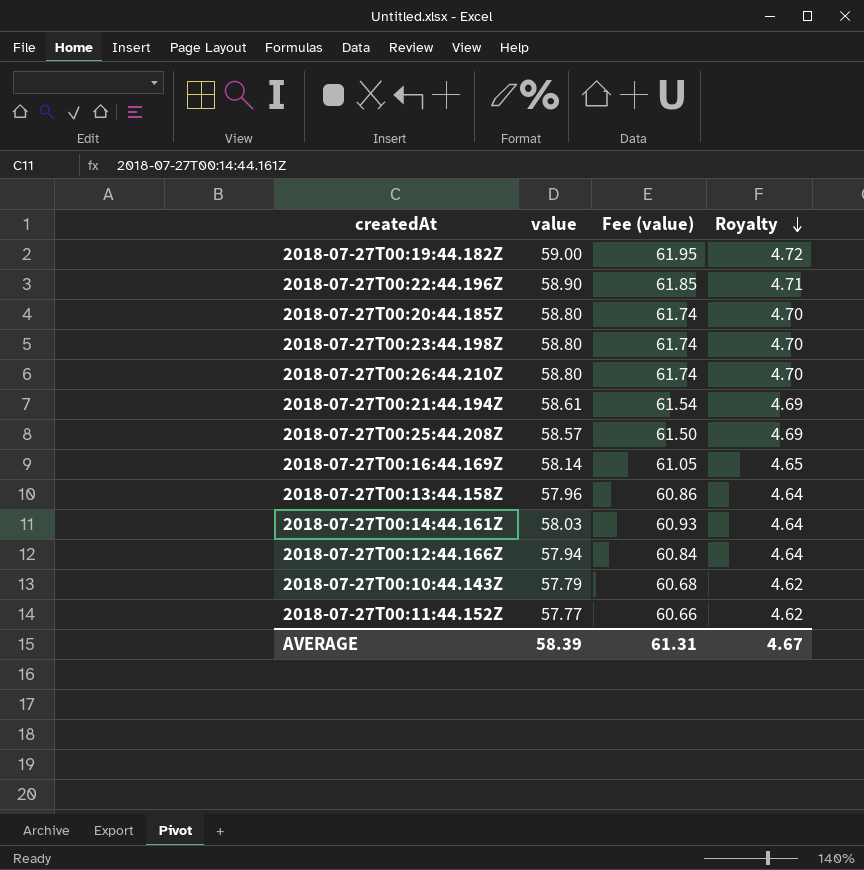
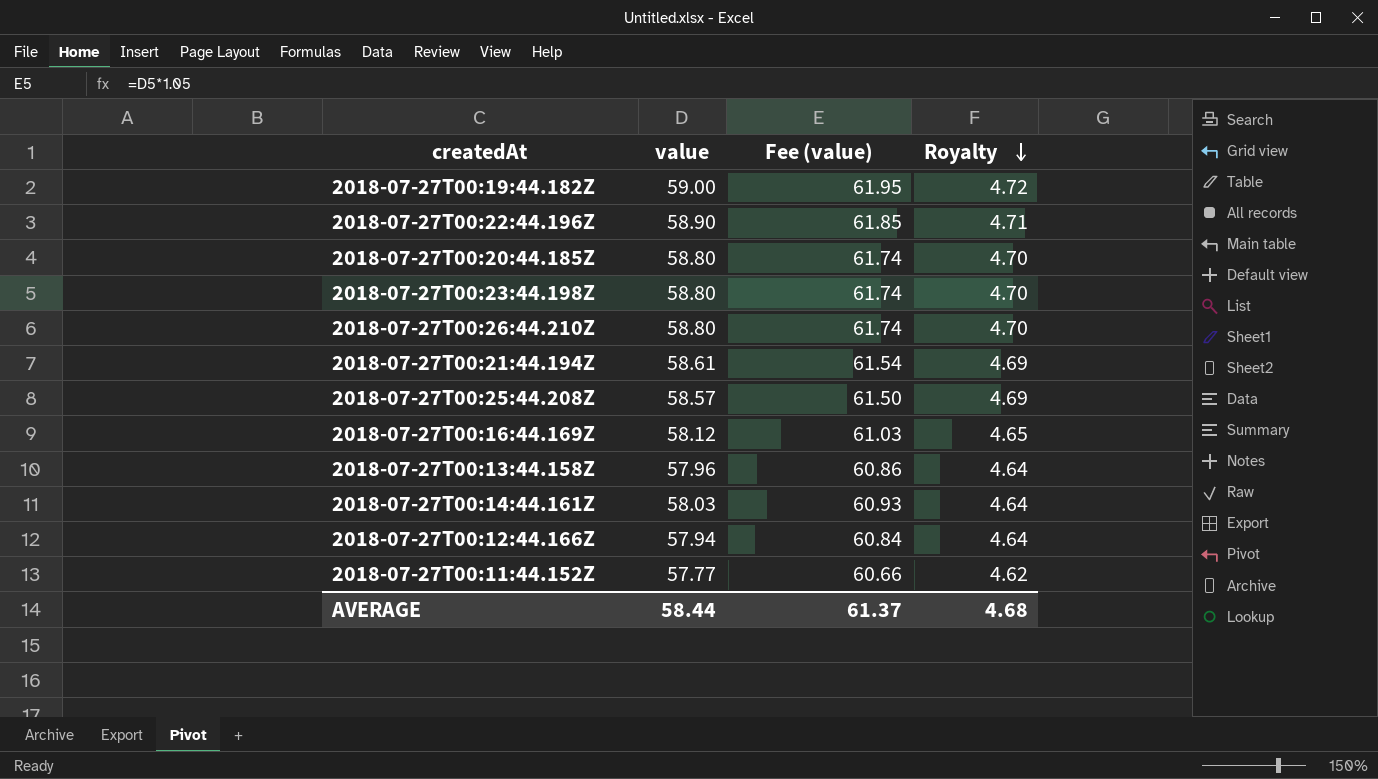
row 2018-07-27T00:10:44.143Z: 57.79 | 60.68 | 4.62 -> none
2018-07-27T00:16:44.169Z | value: 58.14 -> 58.12
2018-07-27T00:16:44.169Z | Fee (value): 61.05 -> 61.03
AVERAGE | value: 58.39 -> 58.44
AVERAGE | Fee (value): 61.31 -> 61.37
AVERAGE | Royalty: 4.67 -> 4.68

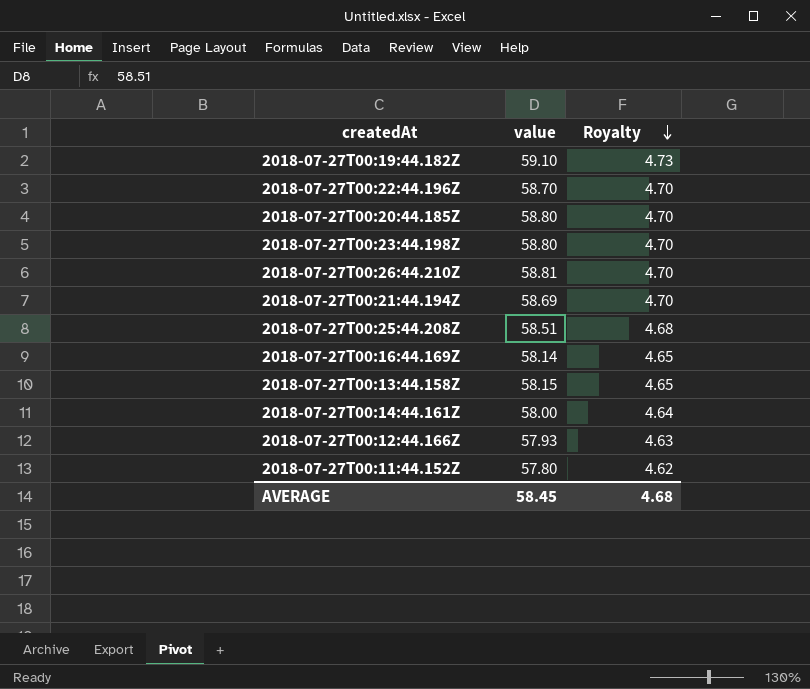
column Fee (value) | formula: [value] * 1.05 -> none
2018-07-27T00:19:44.182Z | value: 59.00 -> 59.10
2018-07-27T00:19:44.182Z | Royalty: 4.72 -> 4.73
2018-07-27T00:22:44.196Z | value: 58.90 -> 58.70
2018-07-27T00:22:44.196Z | Royalty: 4.71 -> 4.70
2018-07-27T00:26:44.210Z | value: 58.80 -> 58.81
2018-07-27T00:21:44.194Z | value: 58.61 -> 58.69
2018-07-27T00:21:44.194Z | Royalty: 4.69 -> 4.70
2018-07-27T00:25:44.208Z | value: 58.57 -> 58.51
2018-07-27T00:25:44.208Z | Royalty: 4.69 -> 4.68
2018-07-27T00:16:44.169Z | value: 58.12 -> 58.14
2018-07-27T00:13:44.158Z | value: 57.96 -> 58.15
2018-07-27T00:13:44.158Z | Royalty: 4.64 -> 4.65
2018-07-27T00:14:44.161Z | value: 58.03 -> 58.00
2018-07-27T00:12:44.166Z | value: 57.94 -> 57.93
2018-07-27T00:12:44.166Z | Royalty: 4.64 -> 4.63
2018-07-27T00:11:44.152Z | value: 57.77 -> 57.80
AVERAGE | value: 58.44 -> 58.45

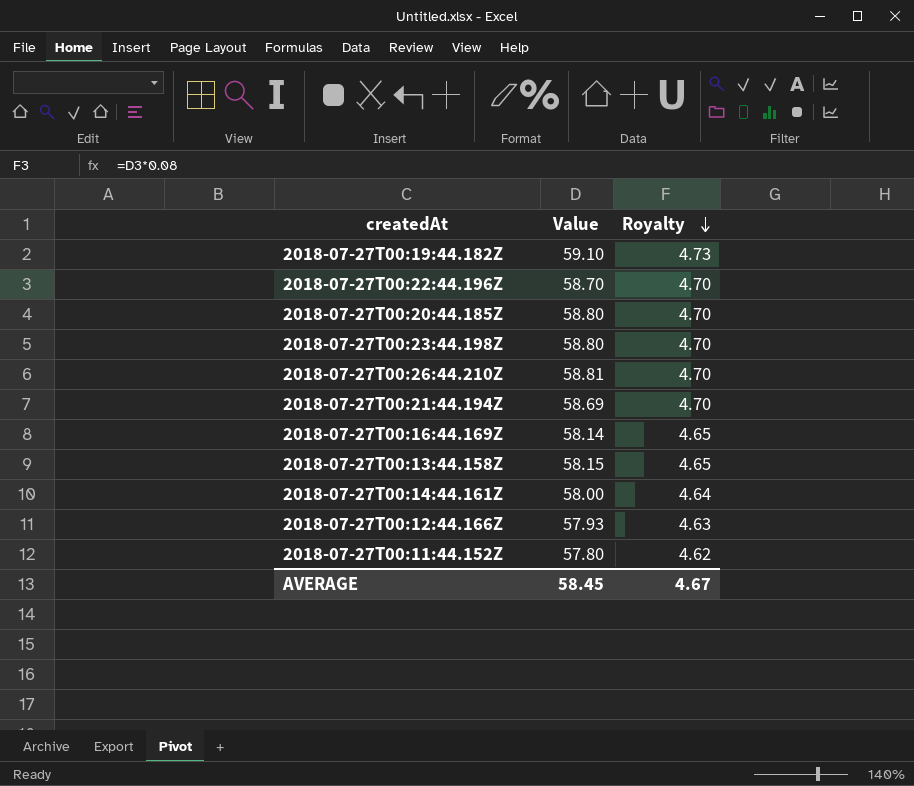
column name: value -> Value
row 2018-07-27T00:25:44.208Z: 58.51 | 4.68 -> none
AVERAGE | Royalty: 4.68 -> 4.67

